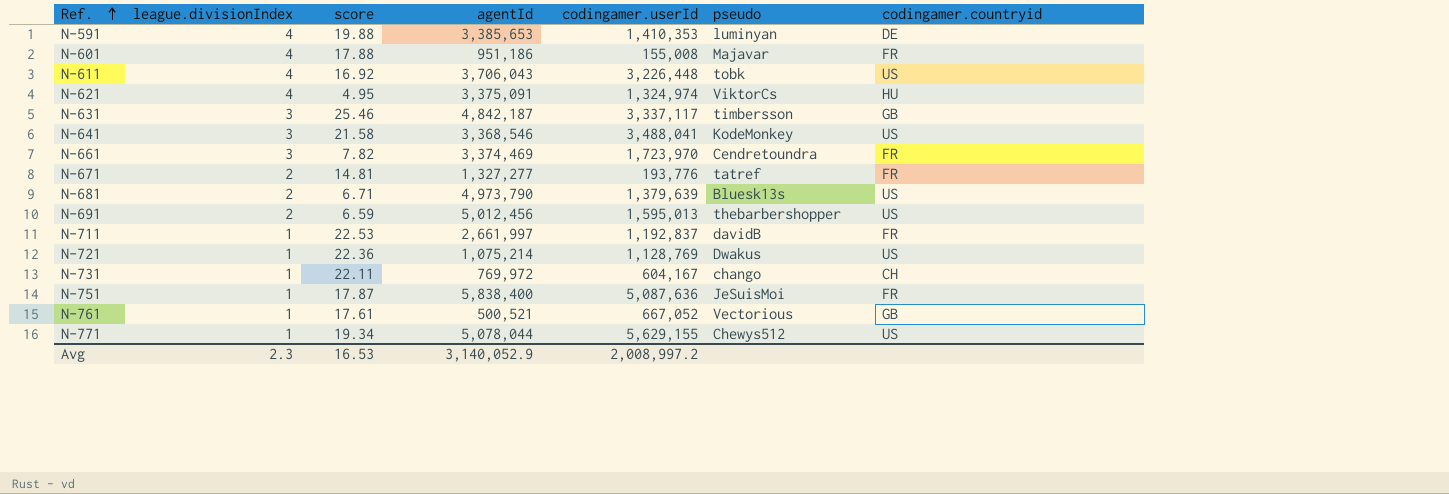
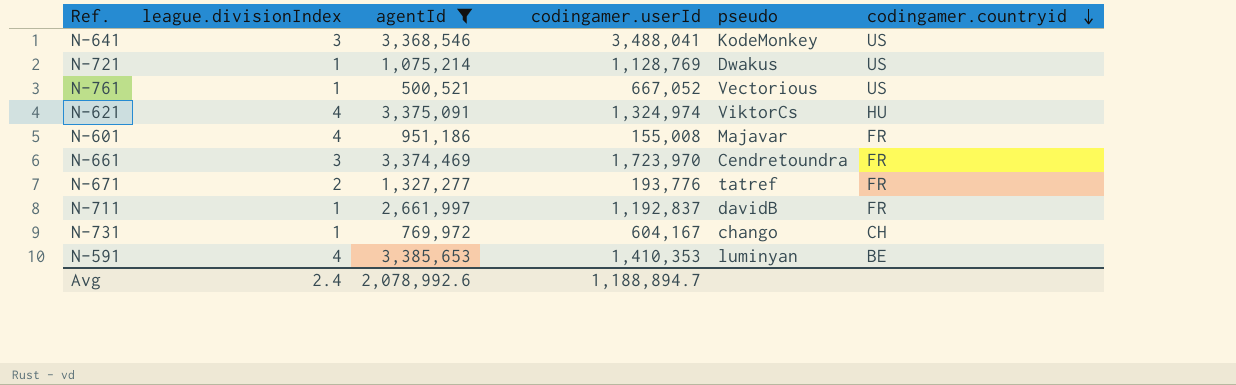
filter: none -> agentId <= 3,385,653
row order: Ref. ascending -> codingamer.countryid descending
column score | position: 3 -> none
N-761 | codingamer.countryid: GB -> US
N-591 | codingamer.countryid: DE -> BE
Avg | league.divisionIndex: 2.3 -> 2.4
Avg | agentId: 3,140,052.9 -> 2,078,992.6
Avg | codingamer.userId: 2,008,997.2 -> 1,188,894.7

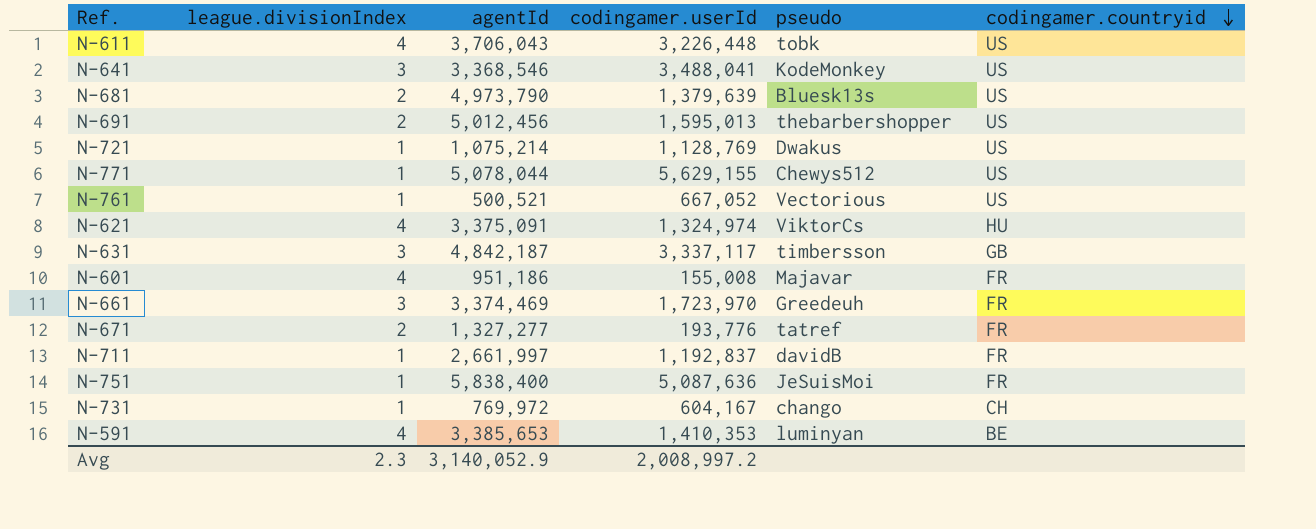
filter: agentId <= 3,385,653 -> none
N-661 | pseudo: Cendretoundra -> Greedeuh
Avg | league.divisionIndex: 2.4 -> 2.3
Avg | agentId: 2,078,992.6 -> 3,140,052.9
Avg | codingamer.userId: 1,188,894.7 -> 2,008,997.2

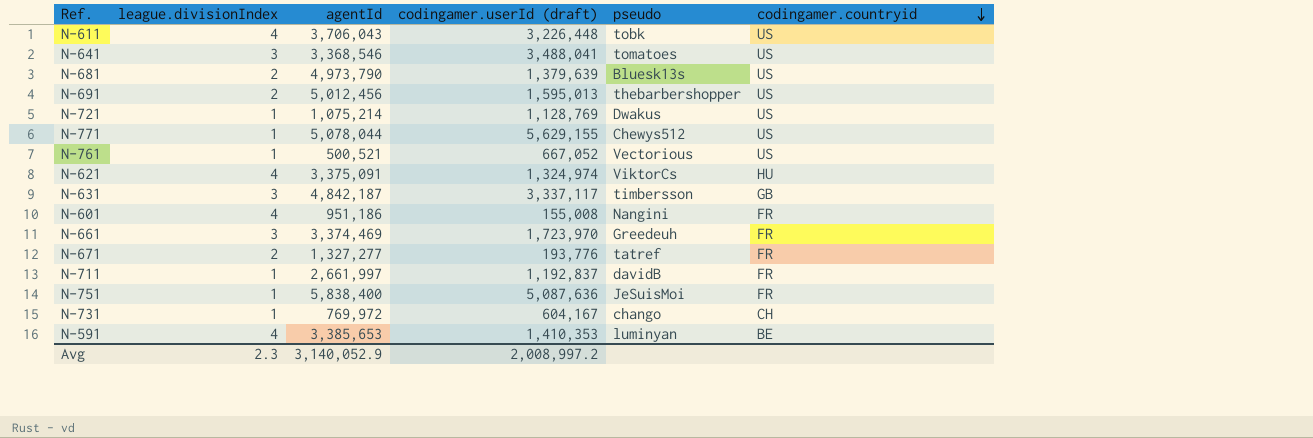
column name: codingamer.userId -> codingamer.userId (draft)
N-641 | pseudo: KodeMonkey -> tomatoes
N-601 | pseudo: Majavar -> Nangini

